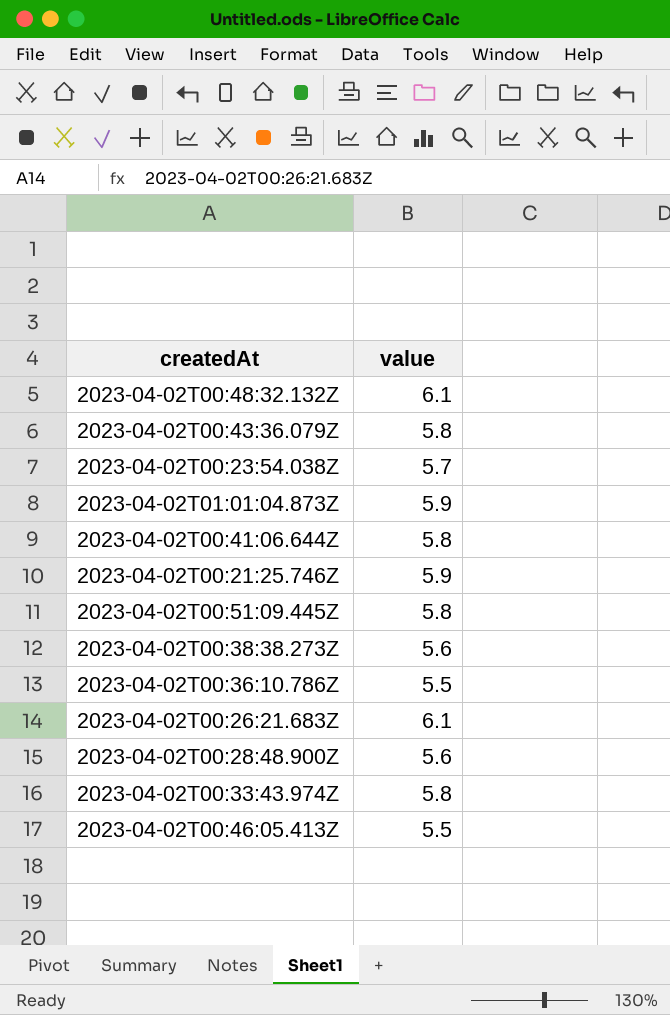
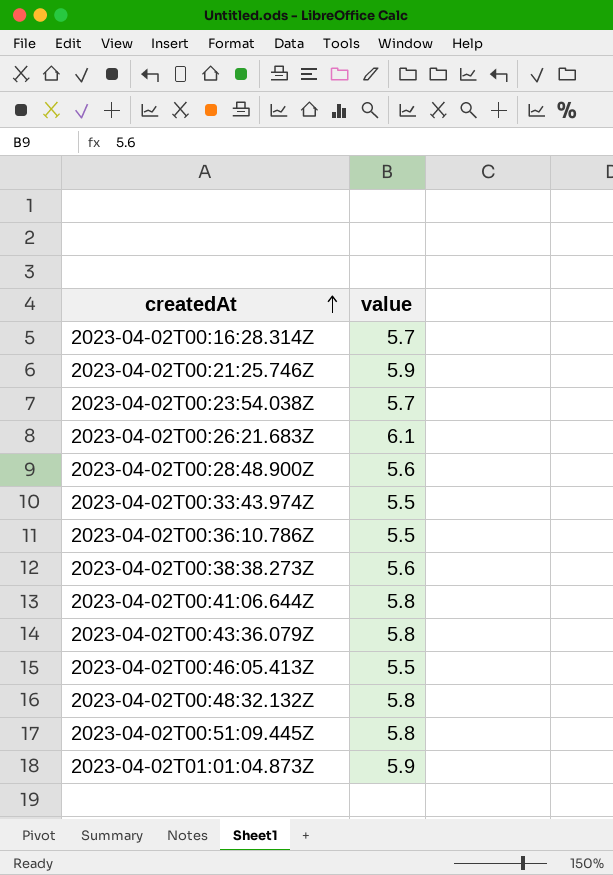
row order: none -> createdAt ascending
row 2023-04-02T00:16:28.314Z: none -> 5.7
2023-04-02T00:33:43.974Z | value: 5.8 -> 5.5
2023-04-02T00:48:32.132Z | value: 6.1 -> 5.8

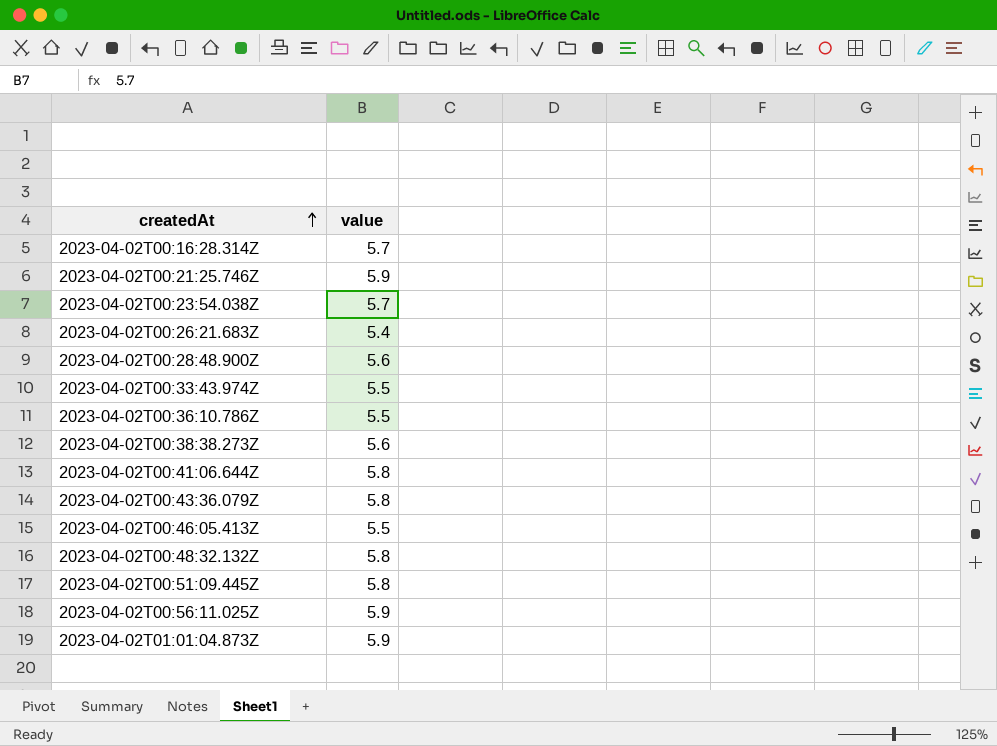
2023-04-02T00:26:21.683Z | value: 6.1 -> 5.4
row 2023-04-02T00:56:11.025Z: none -> 5.9

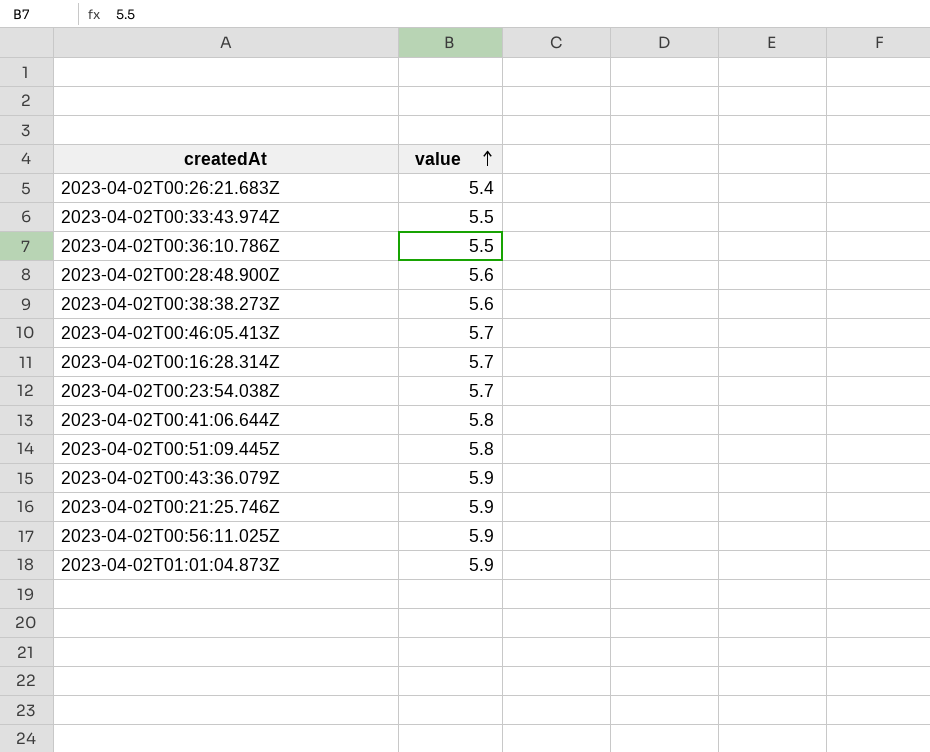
row order: createdAt ascending -> value ascending
row 2023-04-02T00:48:32.132Z: 5.8 -> none
2023-04-02T00:46:05.413Z | value: 5.5 -> 5.7
2023-04-02T00:43:36.079Z | value: 5.8 -> 5.9

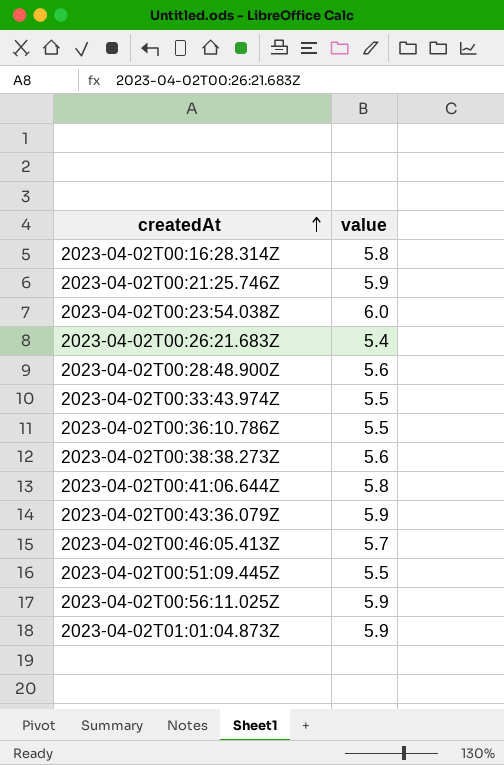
row order: value ascending -> createdAt ascending
2023-04-02T00:16:28.314Z | value: 5.7 -> 5.8
2023-04-02T00:23:54.038Z | value: 5.7 -> 6.0
2023-04-02T00:51:09.445Z | value: 5.8 -> 5.5

